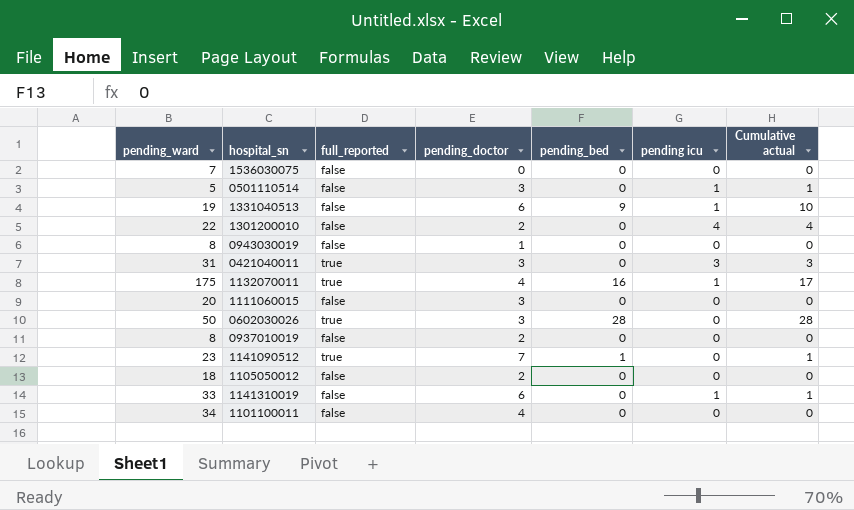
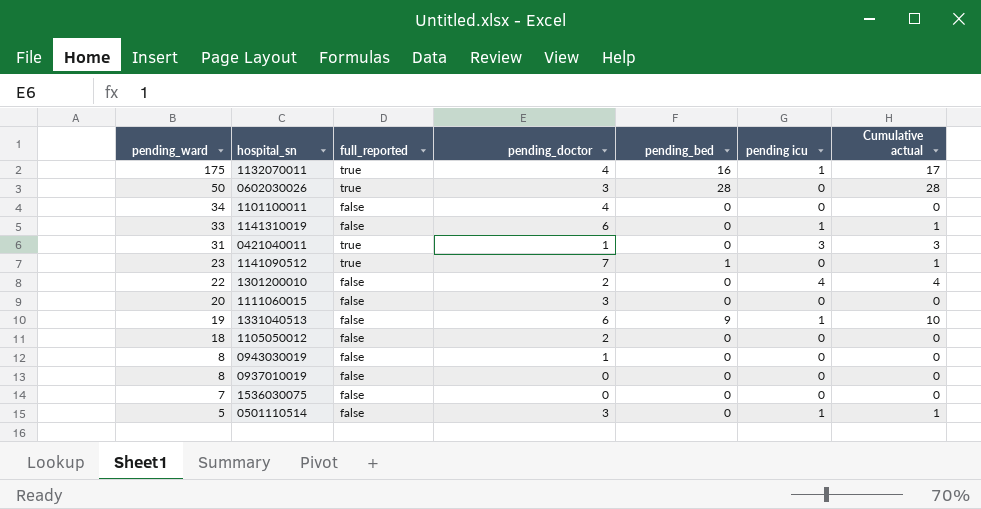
row order: none -> pending_ward descending
0421040011 | pending_doctor: 3 -> 1
0937010019 | pending_doctor: 2 -> 0

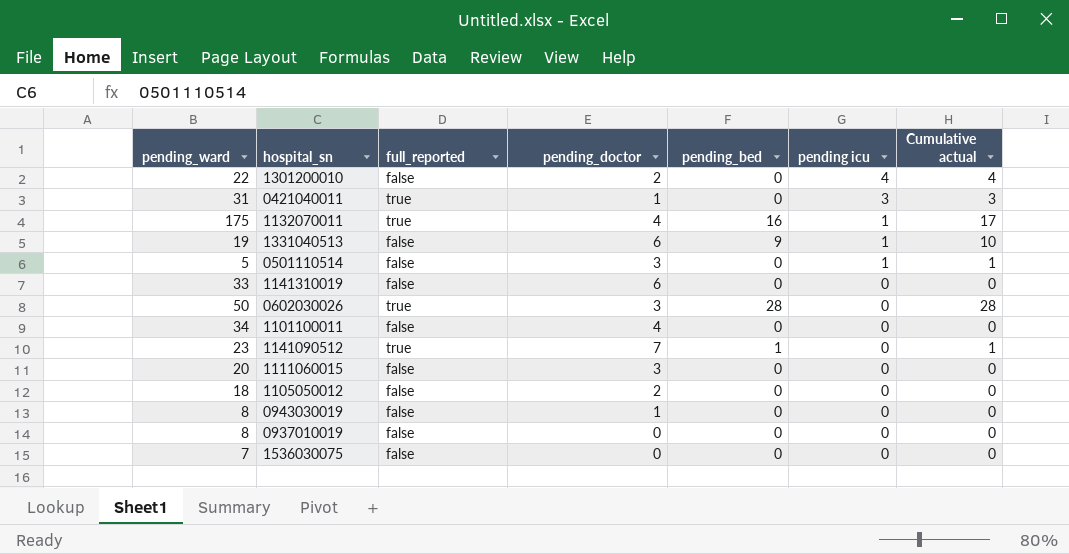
row order: pending_ward descending -> pending icu descending
1141310019 | pending icu: 1 -> 0
1141310019 | Cumulative actual: 1 -> 0

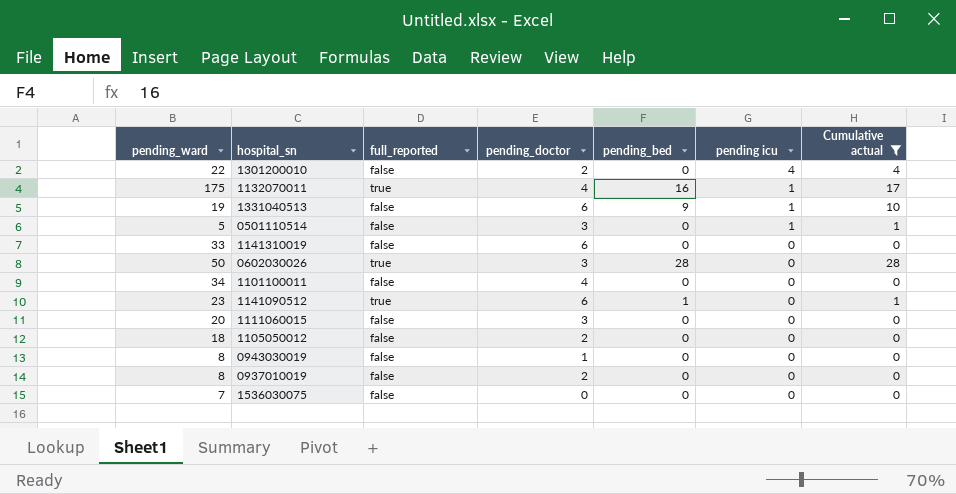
filter: none -> Cumulative actual != 3
1141090512 | pending_doctor: 7 -> 6
0937010019 | pending_doctor: 0 -> 2

